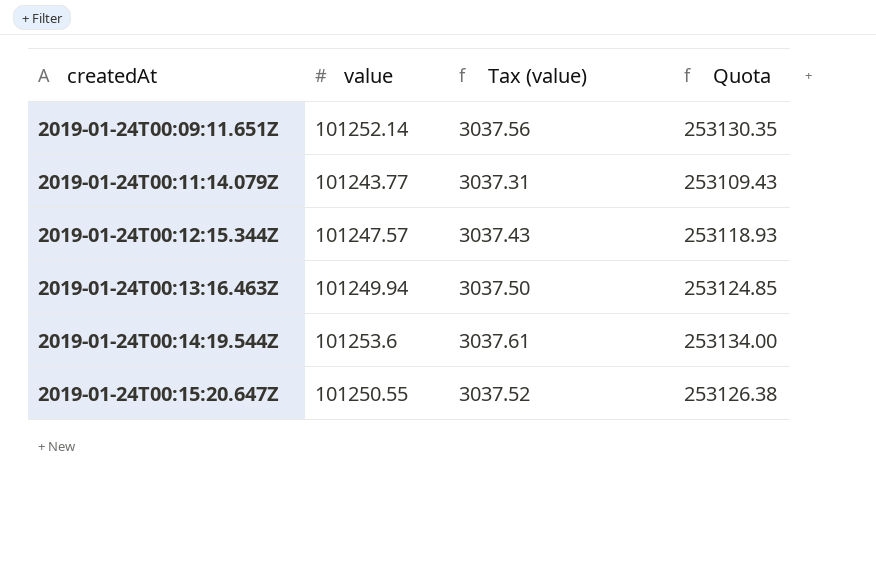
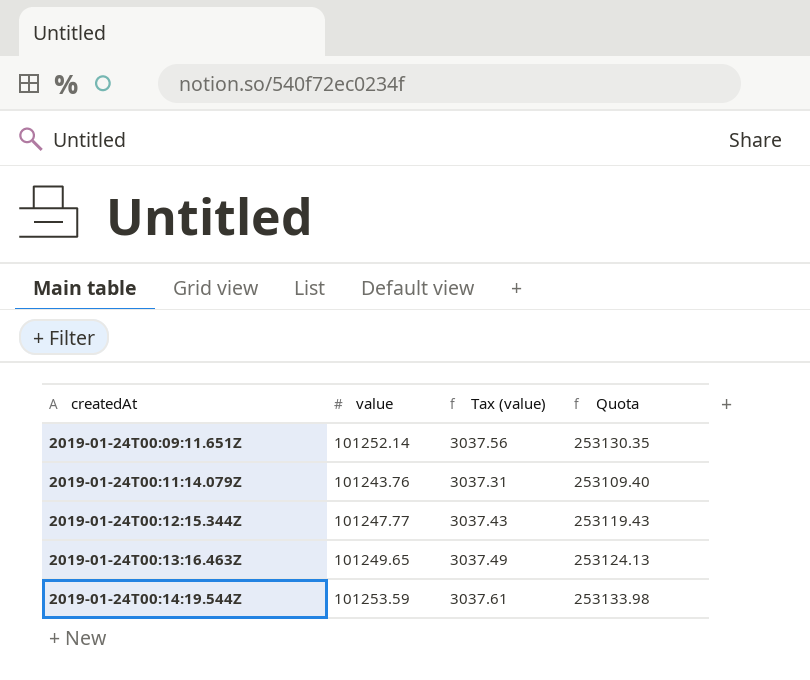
row 2019-01-24T00:15:20.647Z: 101250.55 | 3037.52 | 253126.38 -> none
2019-01-24T00:11:14.079Z | value: 101243.77 -> 101243.76
2019-01-24T00:11:14.079Z | Quota: 253109.43 -> 253109.40
2019-01-24T00:12:15.344Z | value: 101247.57 -> 101247.77
2019-01-24T00:12:15.344Z | Quota: 253118.93 -> 253119.43
2019-01-24T00:13:16.463Z | value: 101249.94 -> 101249.65
2019-01-24T00:13:16.463Z | Tax (value): 3037.50 -> 3037.49
2019-01-24T00:13:16.463Z | Quota: 253124.85 -> 253124.13
2019-01-24T00:14:19.544Z | value: 101253.6 -> 101253.59
2019-01-24T00:14:19.544Z | Quota: 253134.00 -> 253133.98

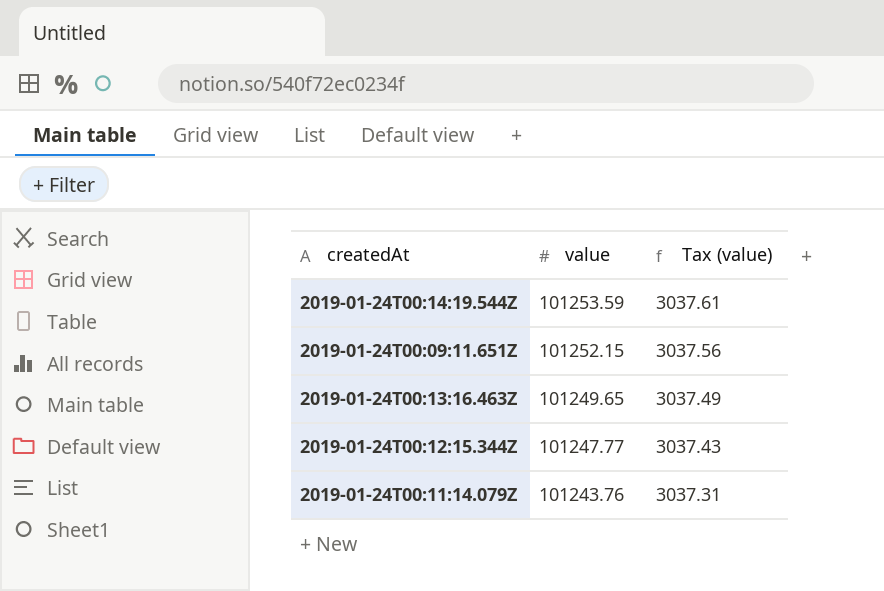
row order: createdAt ascending -> value descending
column Quota | formula: [value] * 2.5 -> none
2019-01-24T00:09:11.651Z | value: 101252.14 -> 101252.15

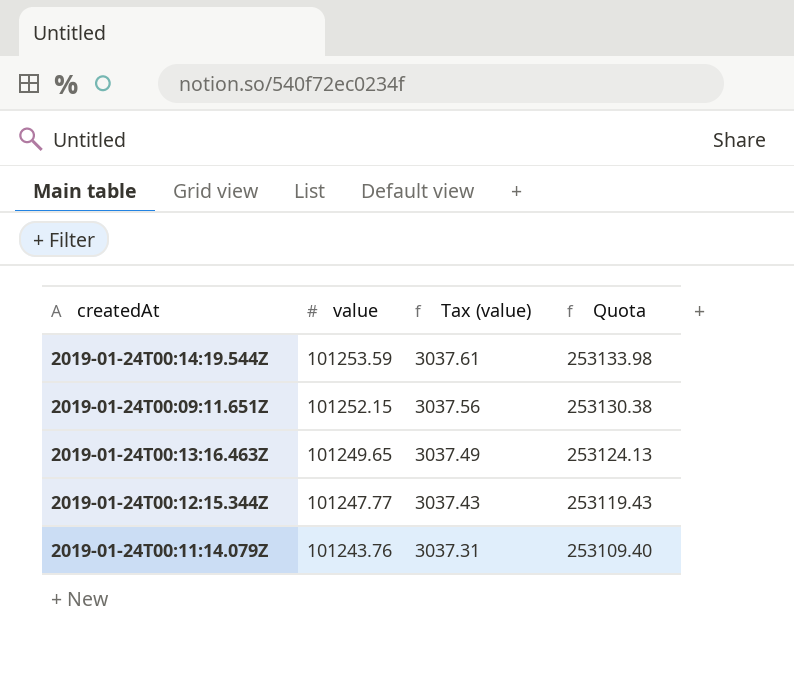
column Quota | formula: none -> [value] * 2.5

